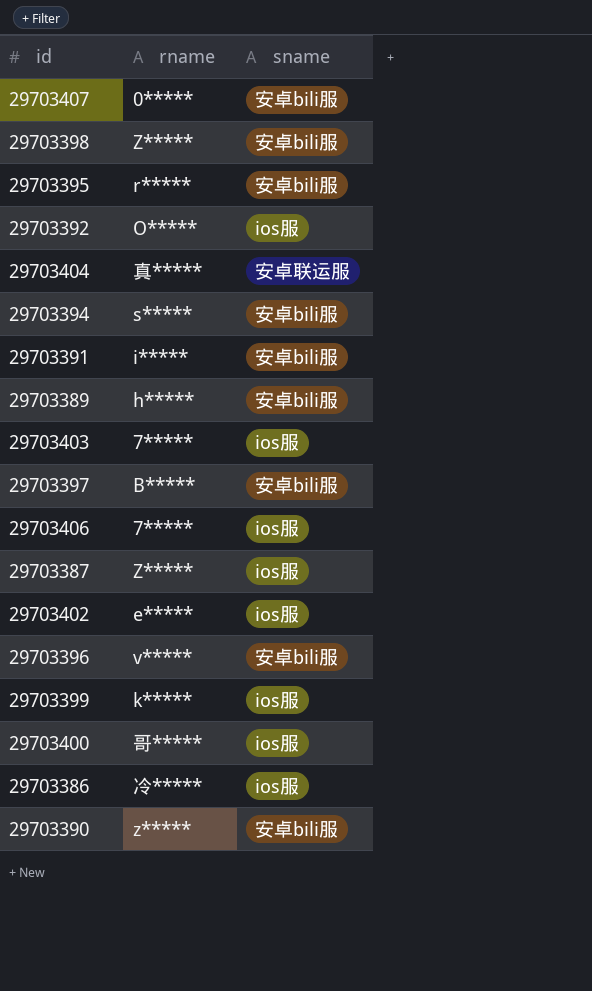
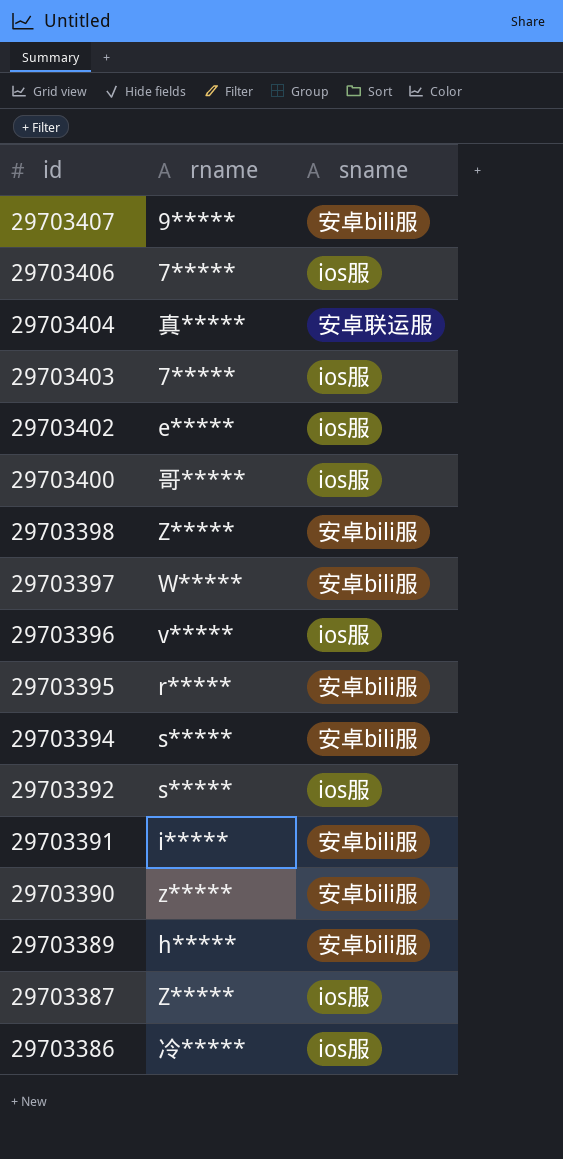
row order: none -> id descending
row 29703399: k***** | ios服 -> none
29703407 | rname: 0***** -> 9*****
29703397 | rname: B***** -> W*****
29703396 | sname: 安卓bili服 -> ios服
29703392 | rname: O***** -> s*****

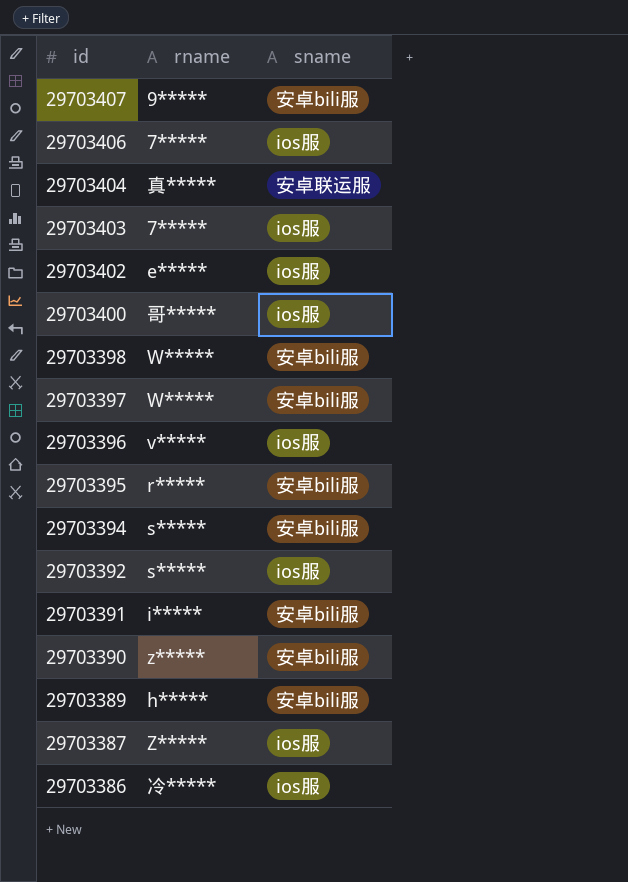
29703398 | rname: Z***** -> W*****

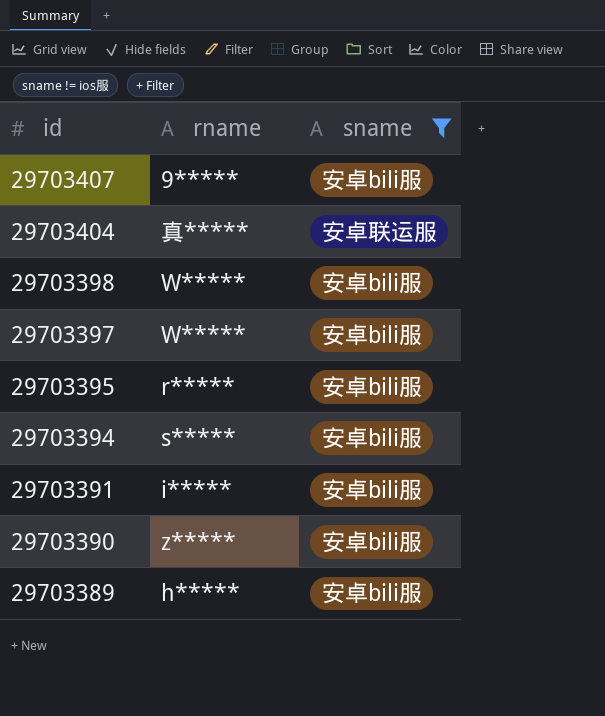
filter: none -> sname != ios服

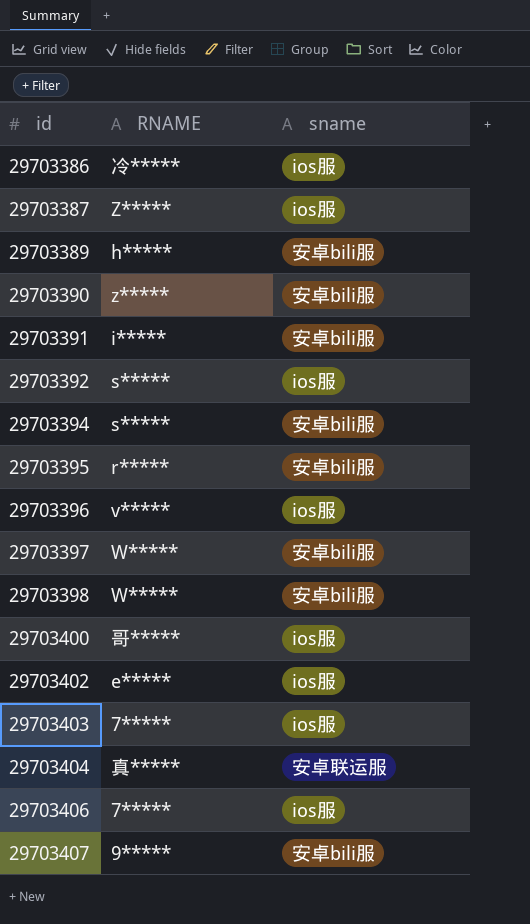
filter: sname != ios服 -> none
row order: id descending -> id ascending
column name: rname -> RNAME

